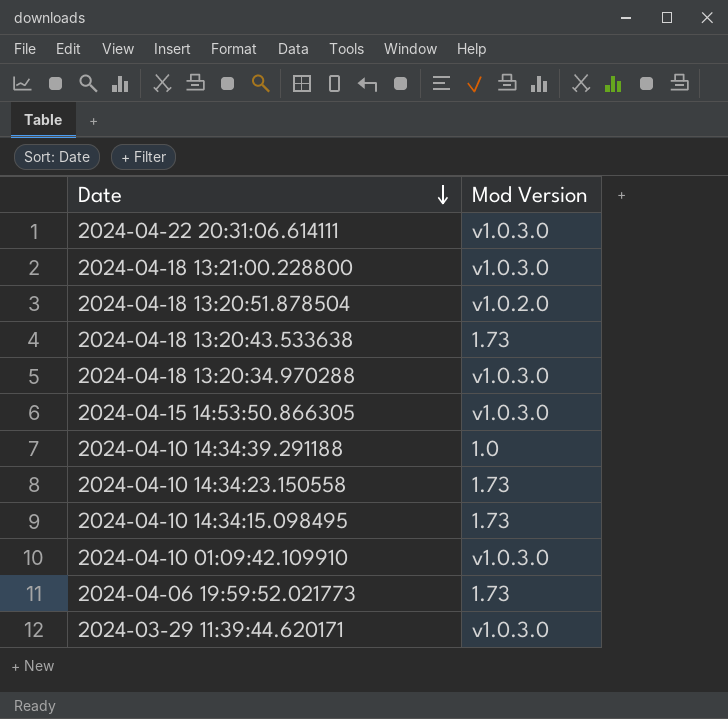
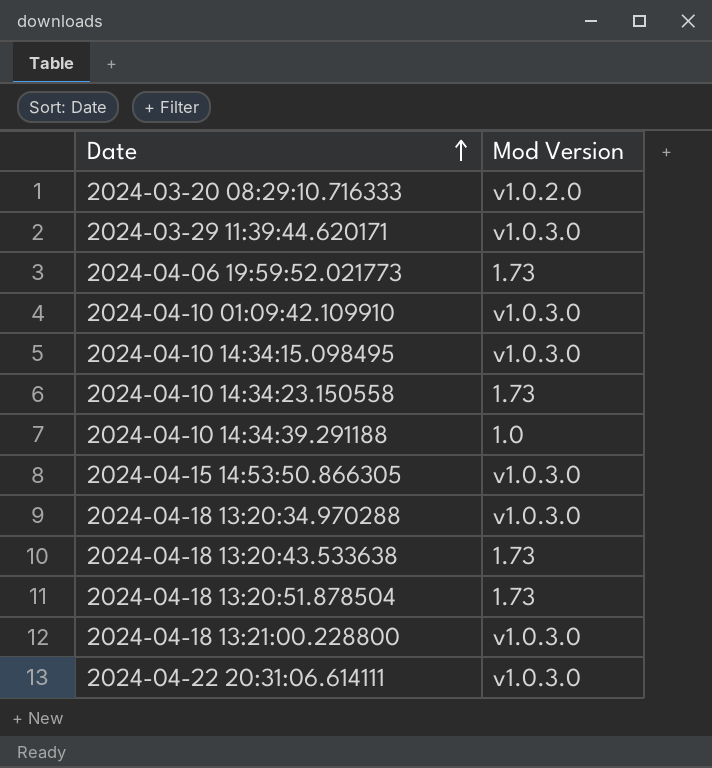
row order: Date descending -> Date ascending
row 2024-03-20 08:29:10.716333: none -> v1.0.2.0
2024-04-10 14:34:15.098495 | Mod Version: 1.73 -> v1.0.3.0
2024-04-18 13:20:51.878504 | Mod Version: v1.0.2.0 -> 1.73

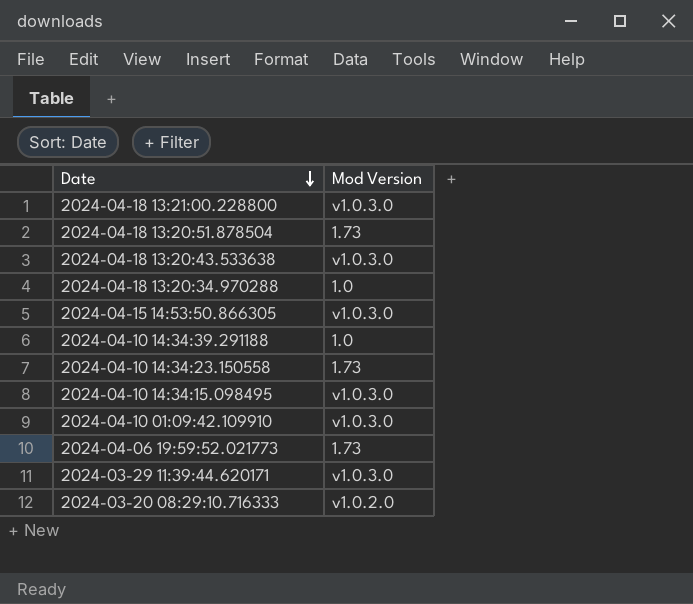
row order: Date ascending -> Date descending
row 2024-04-22 20:31:06.614111: v1.0.3.0 -> none
2024-04-18 13:20:43.533638 | Mod Version: 1.73 -> v1.0.3.0
2024-04-18 13:20:34.970288 | Mod Version: v1.0.3.0 -> 1.0

